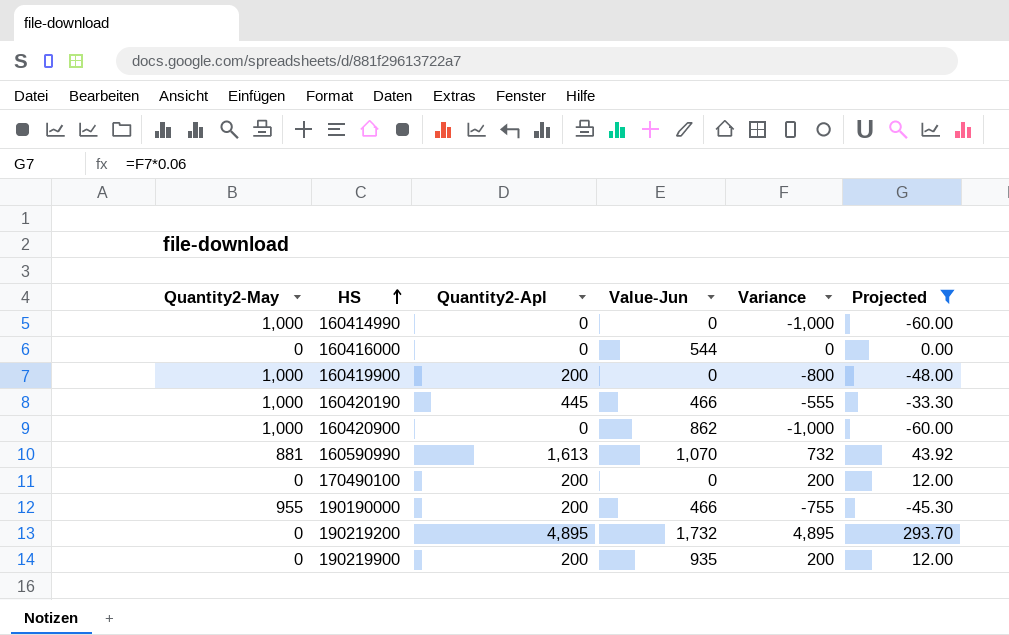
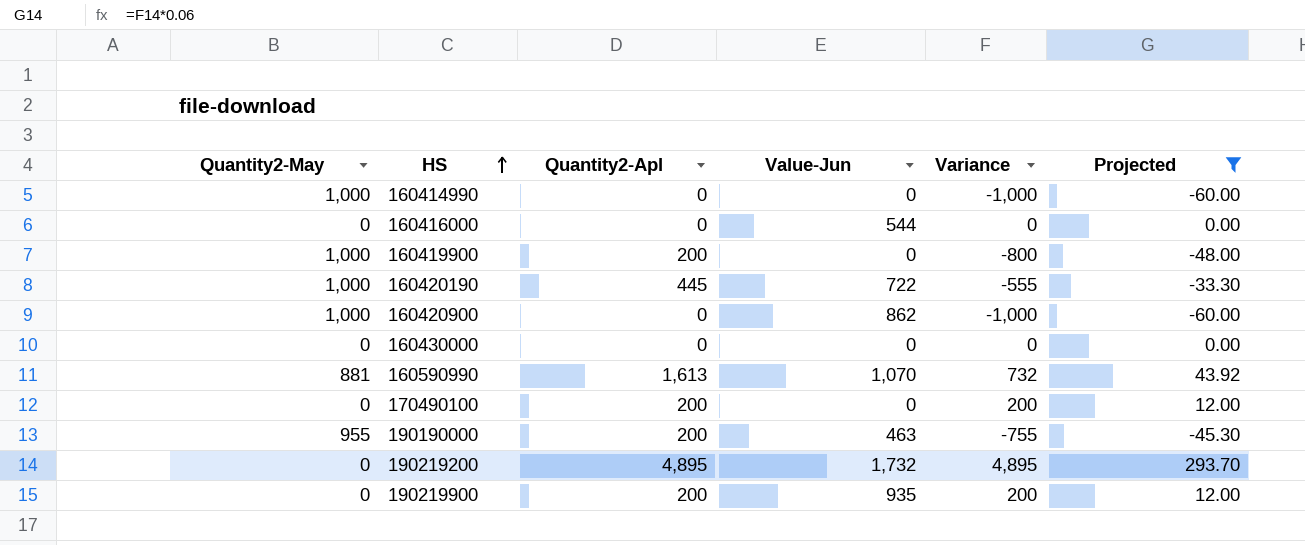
160420190 | Value-Jun: 466 -> 722
row 160430000: none -> 0 | 0 | 0 | 0 | 0.00
190190000 | Value-Jun: 466 -> 463

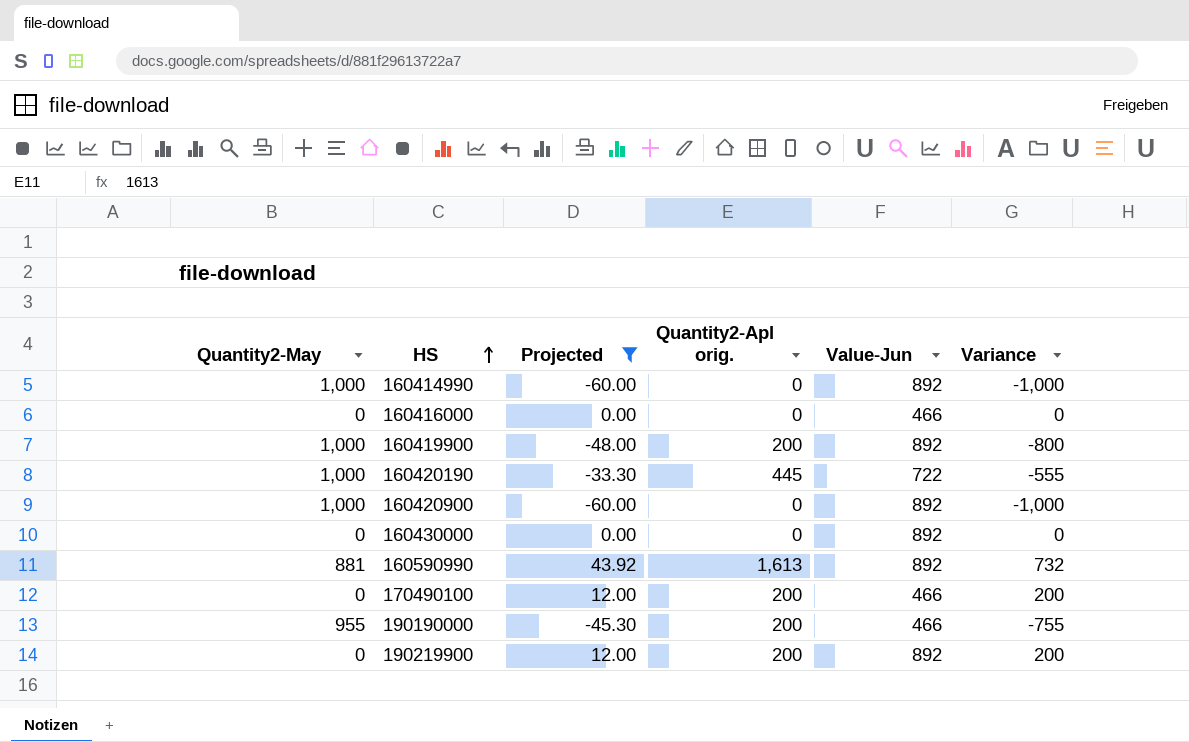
column Projected | position: 6 -> 3
column name: Quantity2-Apl -> Quantity2-Apl orig.
row 190219200: 0 | 4,895 | 1,732 | 4,895 | 293.70 -> none
160414990 | Value-Jun: 0 -> 892
160416000 | Value-Jun: 544 -> 466
160419900 | Value-Jun: 0 -> 892
160420900 | Value-Jun: 862 -> 892
160430000 | Value-Jun: 0 -> 892
160590990 | Value-Jun: 1,070 -> 892
170490100 | Value-Jun: 0 -> 466
190190000 | Value-Jun: 463 -> 466
190219900 | Value-Jun: 935 -> 892

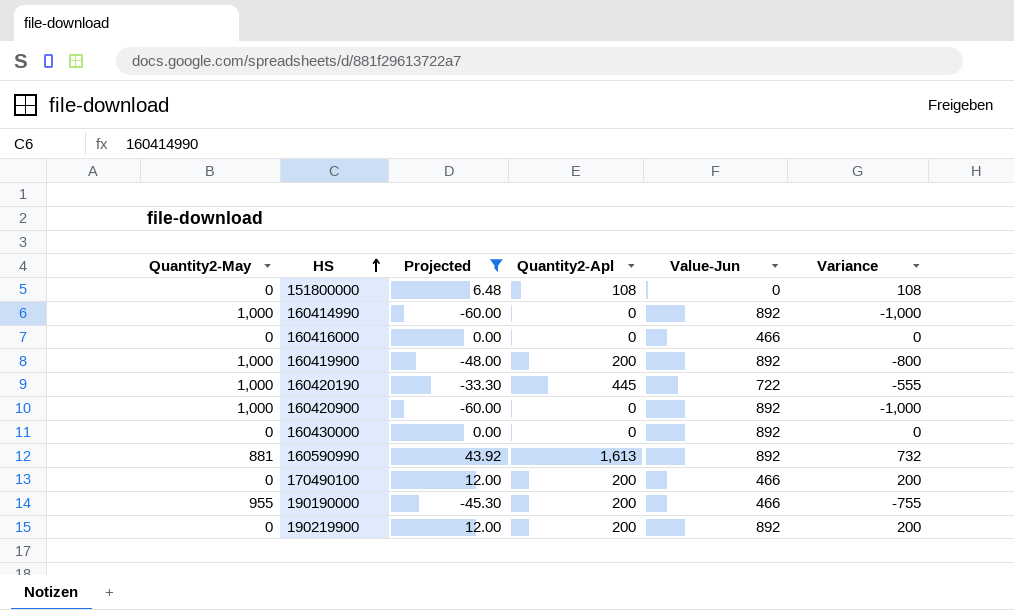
column name: Quantity2-Apl orig. -> Quantity2-Apl
row 151800000: none -> 0 | 6.48 | 108 | 0 | 108

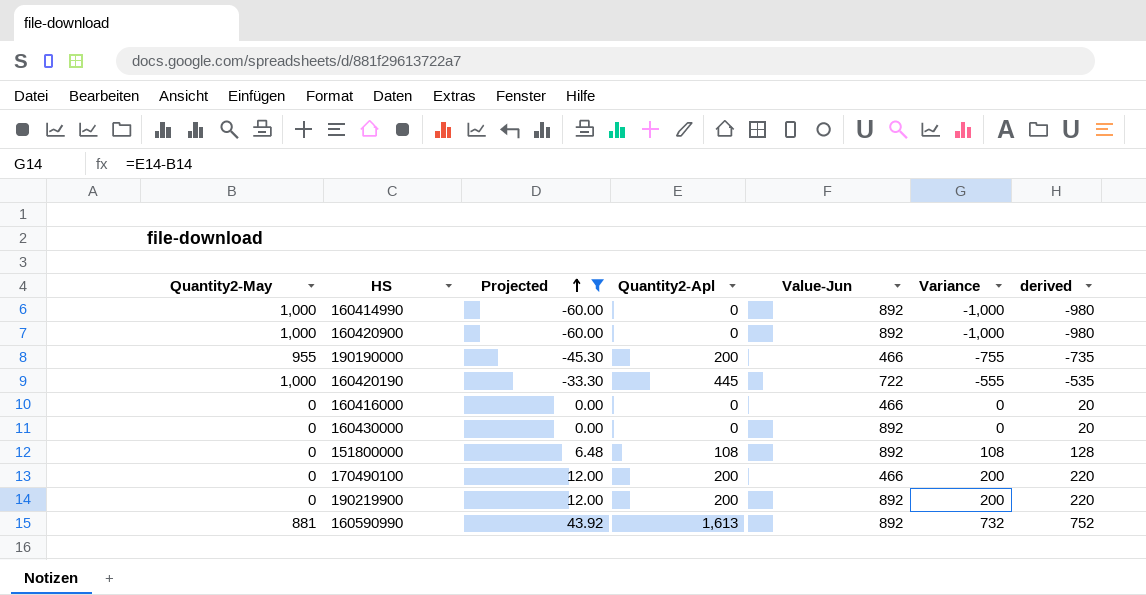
row order: HS ascending -> Projected ascending
column derived | formula: none -> [Variance] + 20
row 160419900: 1,000 | -48.00 | 200 | 892 | -800 -> none
151800000 | Value-Jun: 0 -> 892

